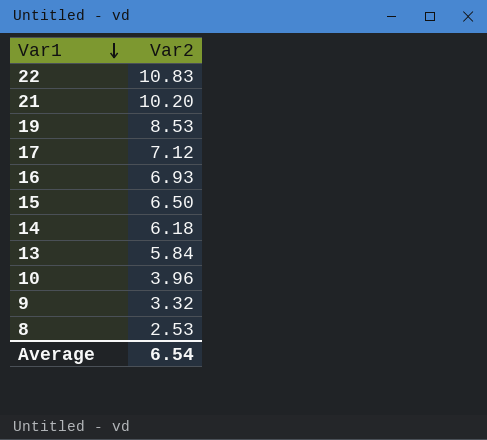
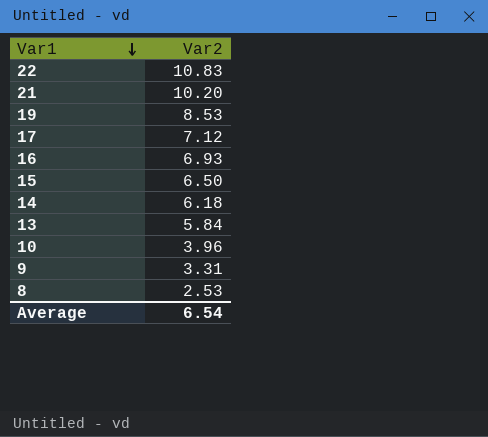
9 | Var2: 3.32 -> 3.31

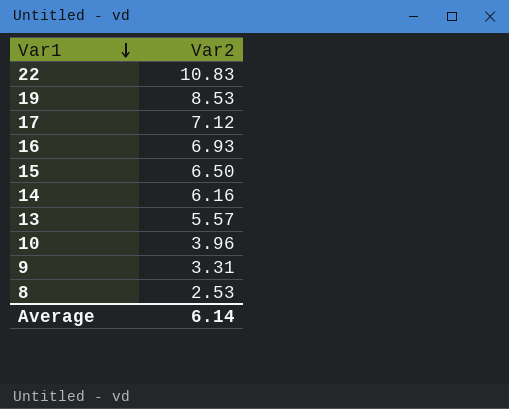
row 21: 10.20 -> none
14 | Var2: 6.18 -> 6.16
13 | Var2: 5.84 -> 5.57
Average | Var2: 6.54 -> 6.14

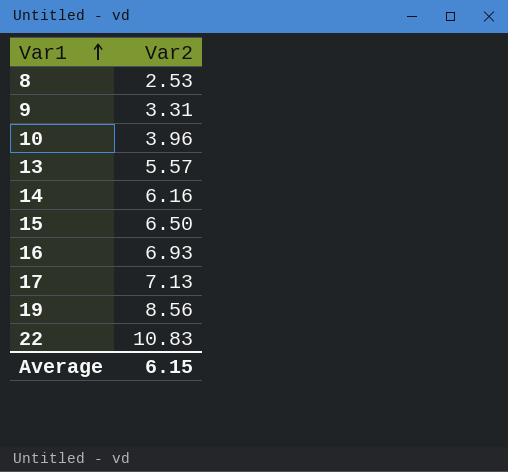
row order: Var1 descending -> Var1 ascending
17 | Var2: 7.12 -> 7.13
19 | Var2: 8.53 -> 8.56
Average | Var2: 6.14 -> 6.15

